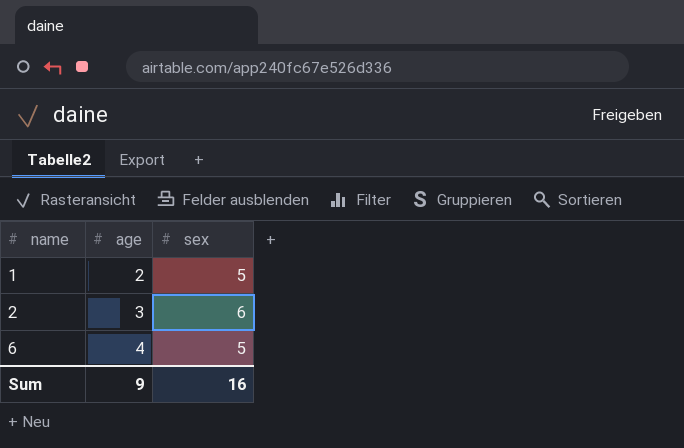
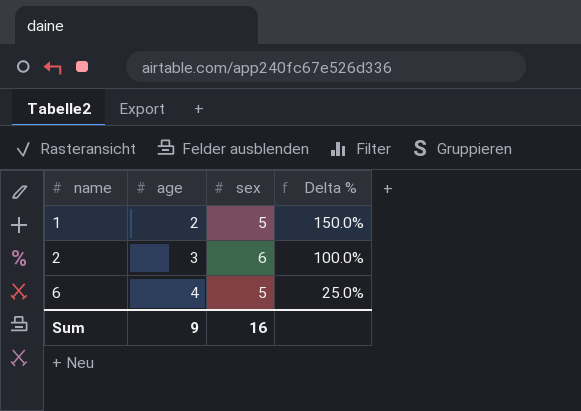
column Delta % | formula: none -> ([sex] - [age]) / [age]

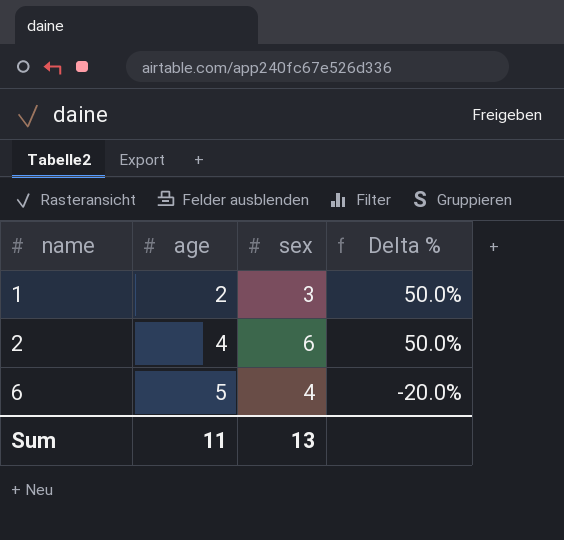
1 | sex: 5 -> 3
1 | Delta %: 150.0% -> 50.0%
2 | age: 3 -> 4
2 | Delta %: 100.0% -> 50.0%
6 | age: 4 -> 5
6 | sex: 5 -> 4
6 | Delta %: 25.0% -> -20.0%
Sum | age: 9 -> 11
Sum | sex: 16 -> 13

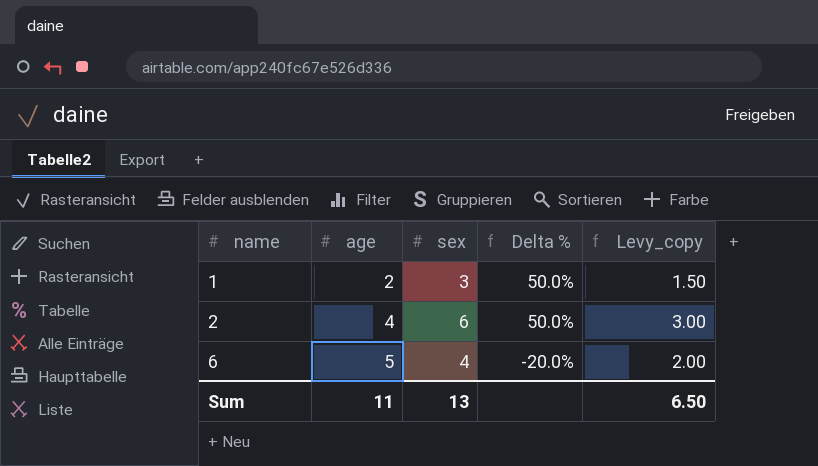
column Levy_copy | formula: none -> [sex] * 0.5

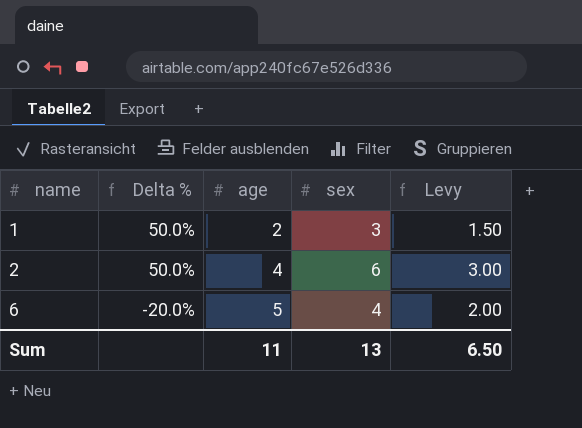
column Delta % | position: 4 -> 2
column name: Levy_copy -> Levy

